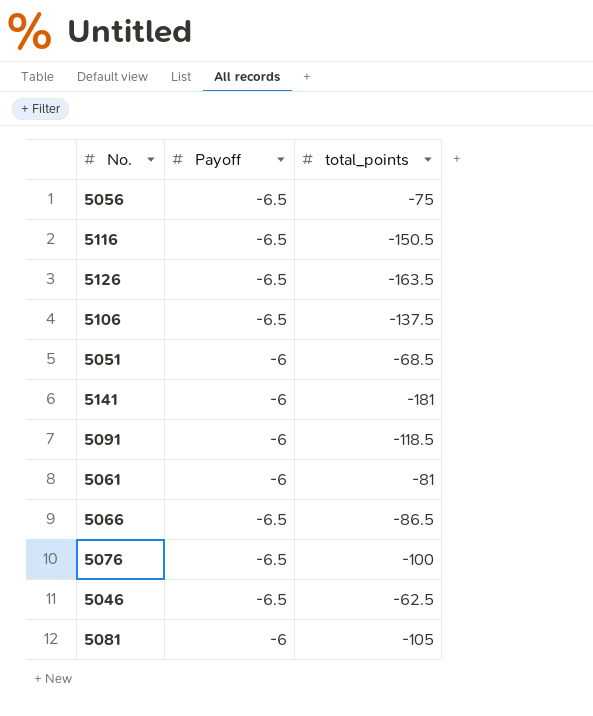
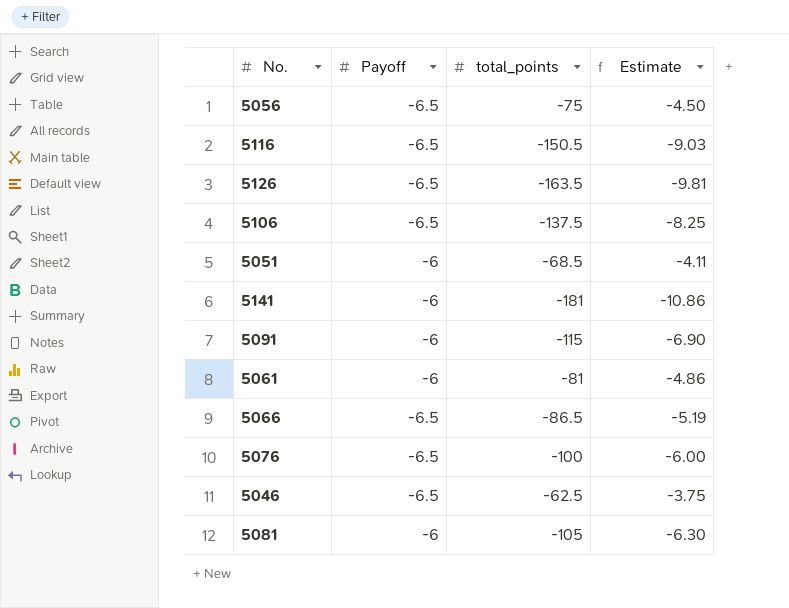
column Estimate | formula: none -> [total_points] * 0.06
5091 | total_points: -118.5 -> -115

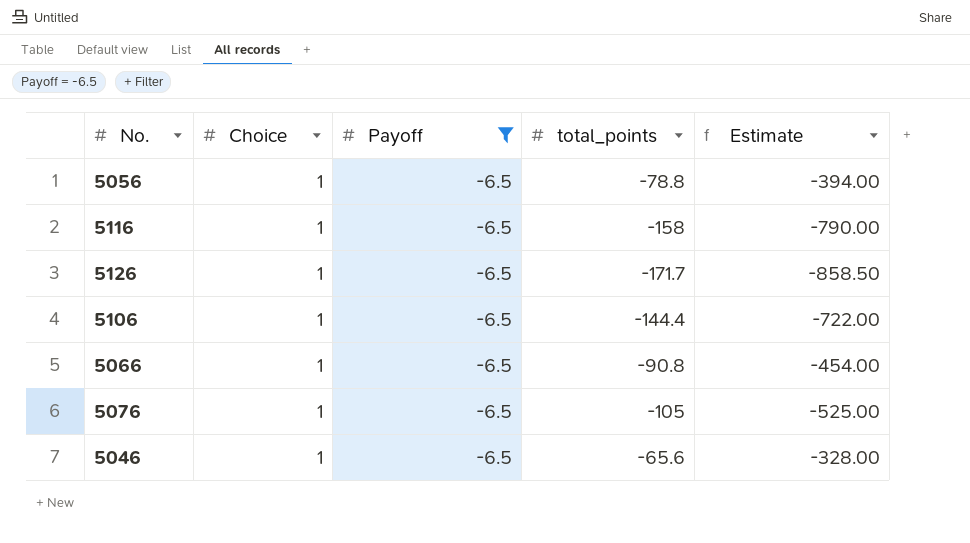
filter: none -> Payoff = -6.5
column Choice | position: none -> 2
column Estimate | formula: [total_points] * 0.06 -> [total_points] * 5
5056 | total_points: -75 -> -78.8
5116 | total_points: -150.5 -> -158
5126 | total_points: -163.5 -> -171.7
5106 | total_points: -137.5 -> -144.4
5066 | total_points: -86.5 -> -90.8
5076 | total_points: -100 -> -105
5046 | total_points: -62.5 -> -65.6

